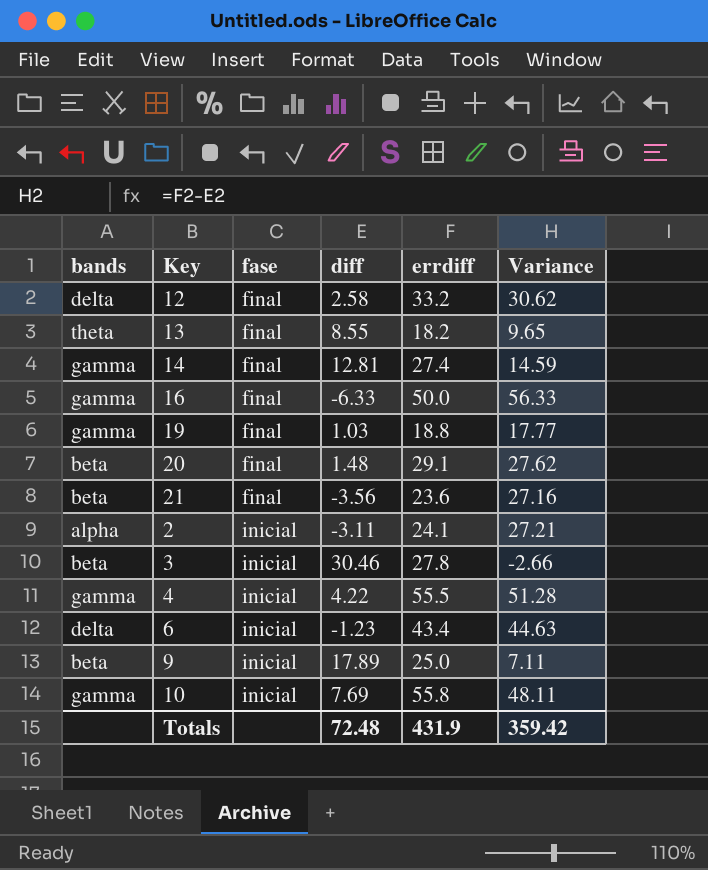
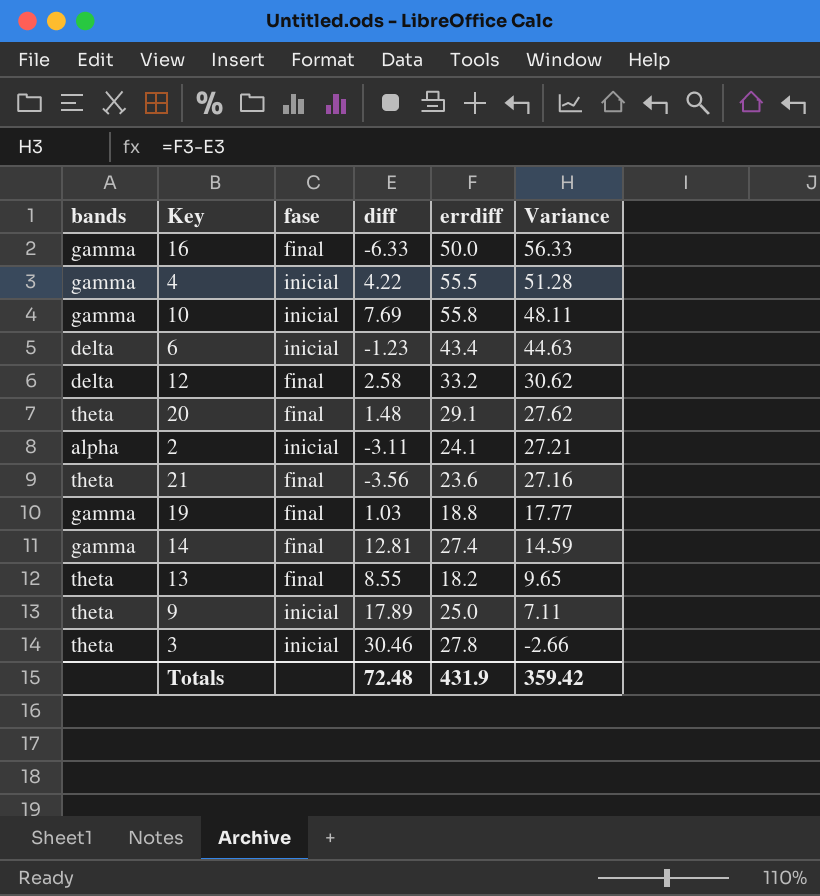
row order: fase ascending -> Variance descending
20 | bands: beta -> theta
21 | bands: beta -> theta
9 | bands: beta -> theta
3 | bands: beta -> theta

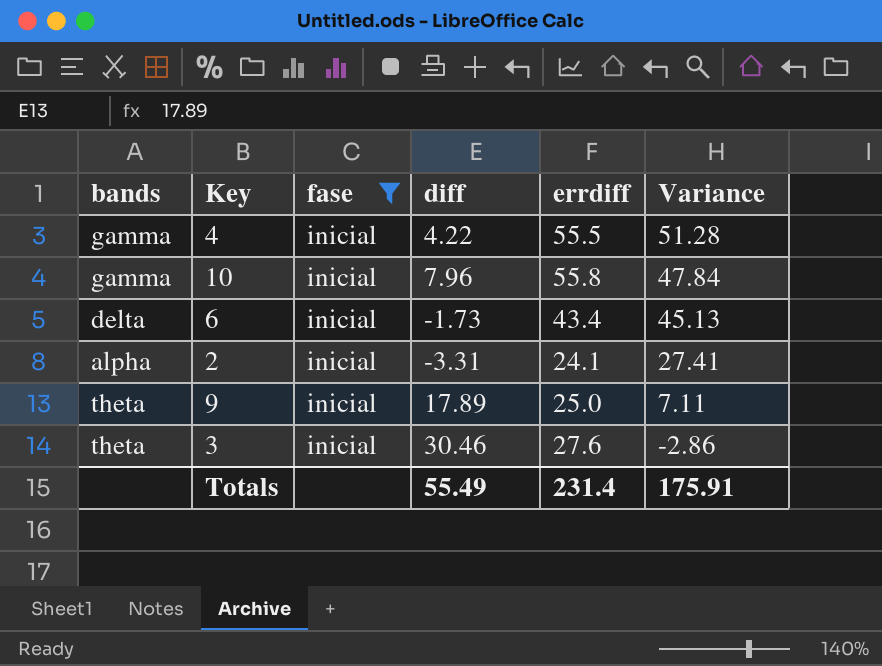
filter: none -> fase = inicial
10 | diff: 7.69 -> 7.96
10 | Variance: 48.11 -> 47.84
6 | diff: -1.23 -> -1.73
6 | Variance: 44.63 -> 45.13
2 | diff: -3.11 -> -3.31
2 | Variance: 27.21 -> 27.41
3 | errdiff: 27.8 -> 27.6
3 | Variance: -2.66 -> -2.86
Totals | diff: 72.48 -> 55.49
Totals | errdiff: 431.9 -> 231.4
Totals | Variance: 359.42 -> 175.91

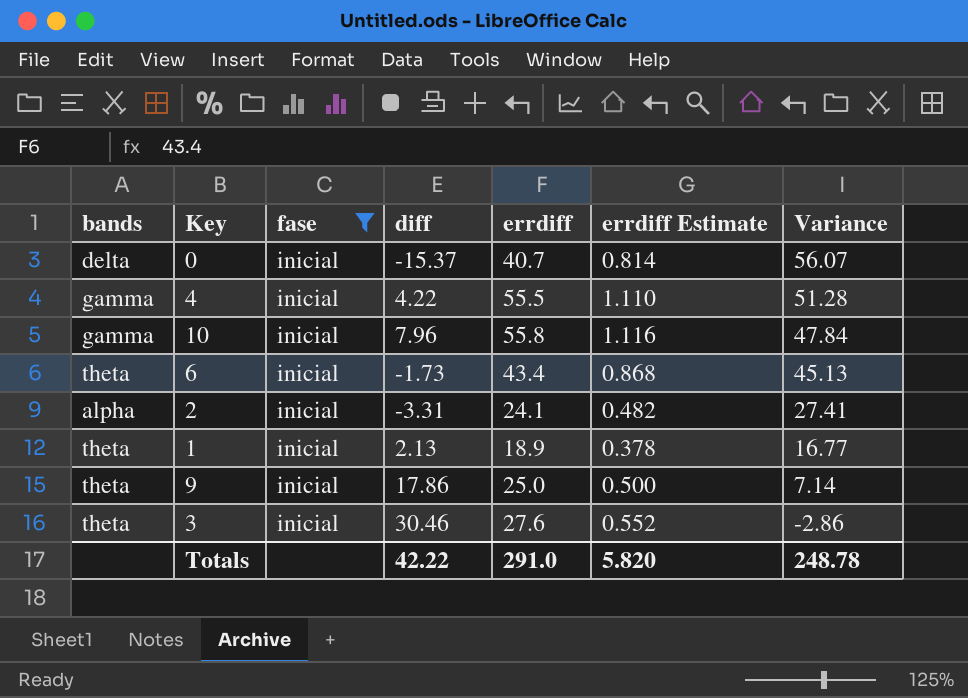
column errdiff Estimate | formula: none -> [errdiff] * 0.02
row 0: none -> delta | inicial | -15.37 | 40.7 | 0.814 | 56.07
6 | bands: delta -> theta
row 1: none -> theta | inicial | 2.13 | 18.9 | 0.378 | 16.77
9 | diff: 17.89 -> 17.86
9 | Variance: 7.11 -> 7.14
Totals | diff: 55.49 -> 42.22
Totals | errdiff: 231.4 -> 291.0
Totals | Variance: 175.91 -> 248.78

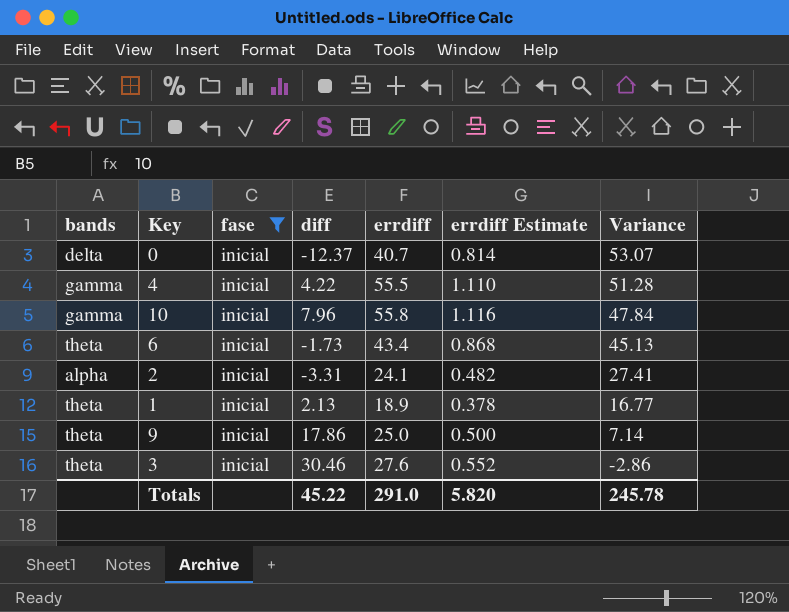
0 | diff: -15.37 -> -12.37
0 | Variance: 56.07 -> 53.07
Totals | diff: 42.22 -> 45.22
Totals | Variance: 248.78 -> 245.78

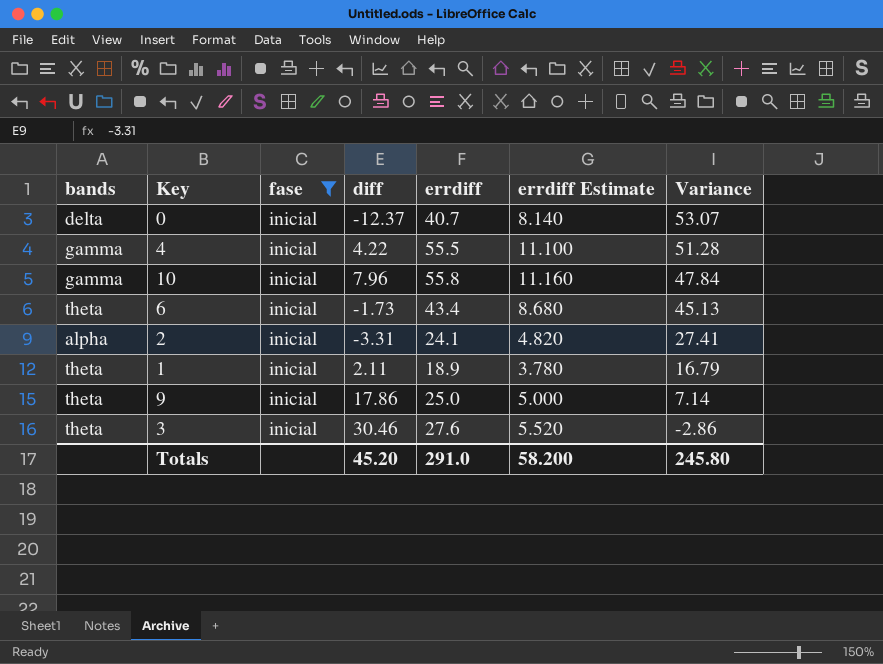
column errdiff Estimate | formula: [errdiff] * 0.02 -> [errdiff] * 0.2
1 | diff: 2.13 -> 2.11
1 | Variance: 16.77 -> 16.79
Totals | diff: 45.22 -> 45.20
Totals | errdiff Estimate: 5.820 -> 58.200
Totals | Variance: 245.78 -> 245.80

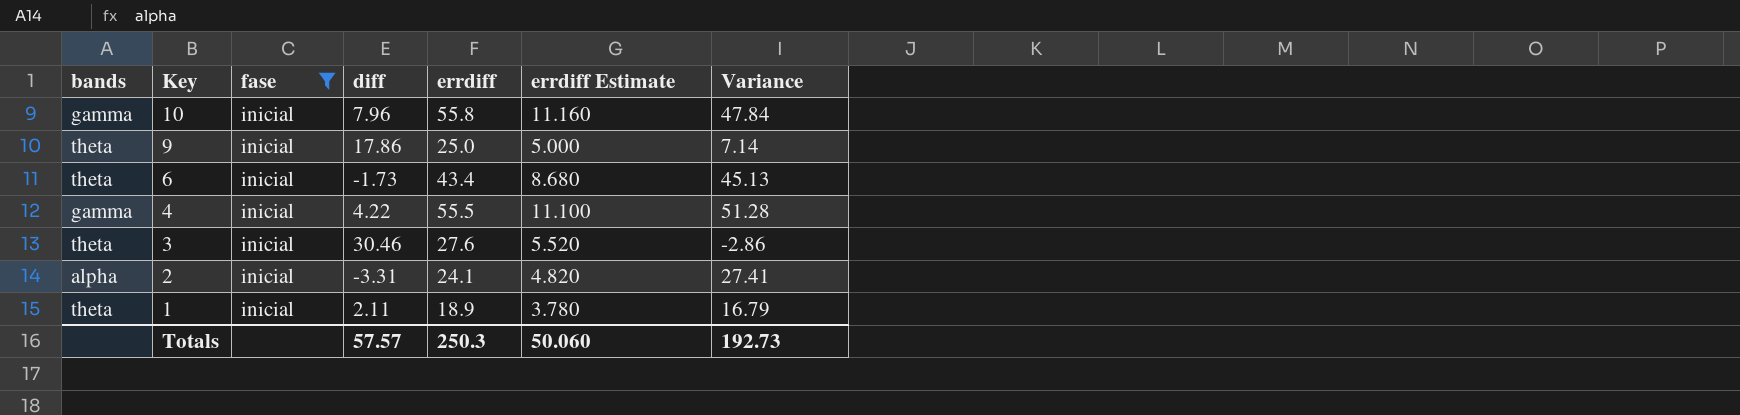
row order: Variance descending -> Key descending
row 0: delta | inicial | -12.37 | 40.7 | 8.140 | 53.07 -> none
Totals | diff: 45.20 -> 57.57
Totals | errdiff: 291.0 -> 250.3
Totals | errdiff Estimate: 58.200 -> 50.060
Totals | Variance: 245.80 -> 192.73

